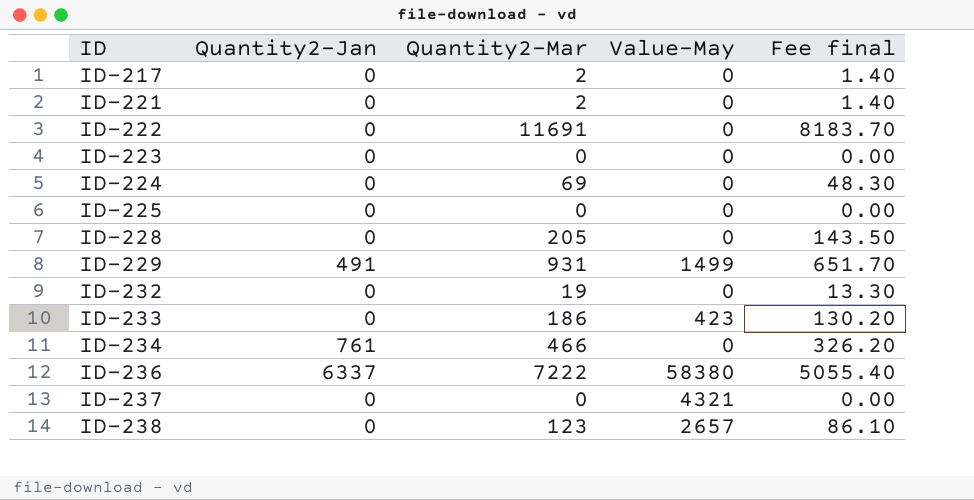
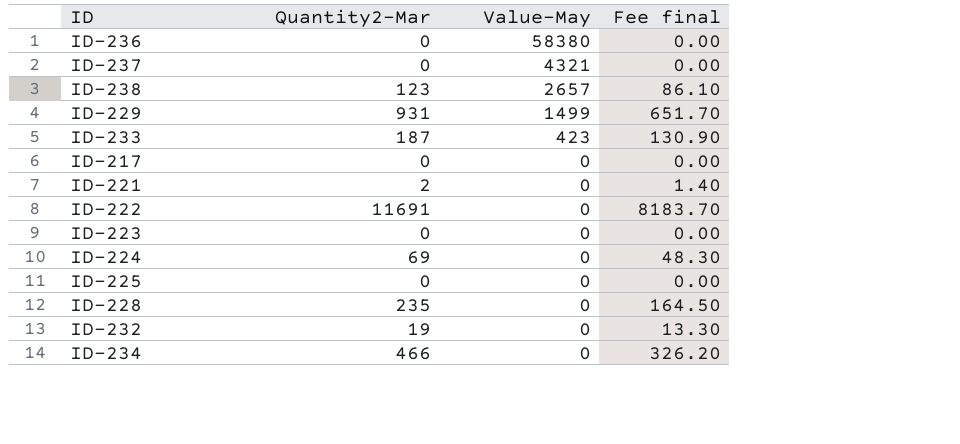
row order: ID ascending -> Value-May descending
column Quantity2-Jan | position: 2 -> none
ID-236 | Quantity2-Mar: 7222 -> 0
ID-236 | Fee final: 5055.40 -> 0.00
ID-233 | Quantity2-Mar: 186 -> 187
ID-233 | Fee final: 130.20 -> 130.90
ID-217 | Quantity2-Mar: 2 -> 0
ID-217 | Fee final: 1.40 -> 0.00
ID-228 | Quantity2-Mar: 205 -> 235
ID-228 | Fee final: 143.50 -> 164.50

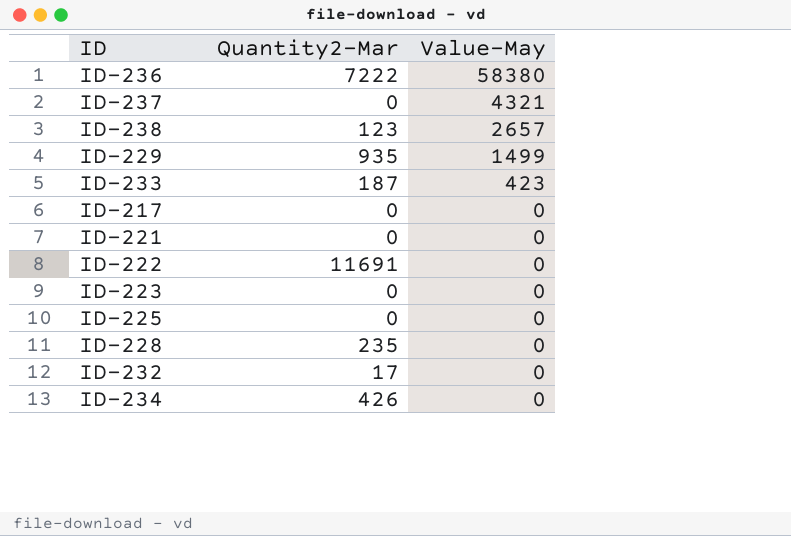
column Fee final | formula: [Quantity2-Mar] * 0.7 -> none
row ID-224: 69 | 0 | 48.30 -> none
ID-236 | Quantity2-Mar: 0 -> 7222
ID-229 | Quantity2-Mar: 931 -> 935
ID-221 | Quantity2-Mar: 2 -> 0
ID-232 | Quantity2-Mar: 19 -> 17
ID-234 | Quantity2-Mar: 466 -> 426

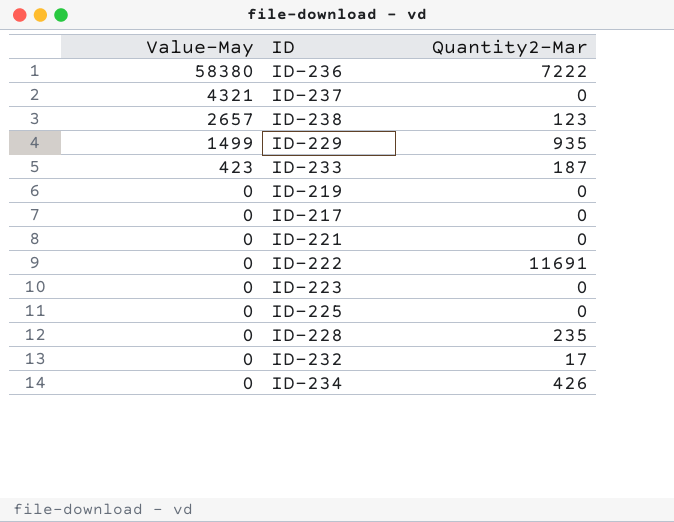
column Value-May | position: 3 -> 1
row ID-219: none -> 0 | 0

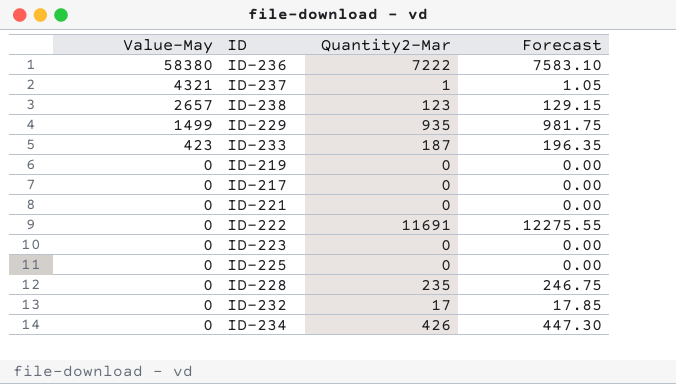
column Forecast | formula: none -> [Quantity2-Mar] * 1.05
ID-237 | Quantity2-Mar: 0 -> 1

